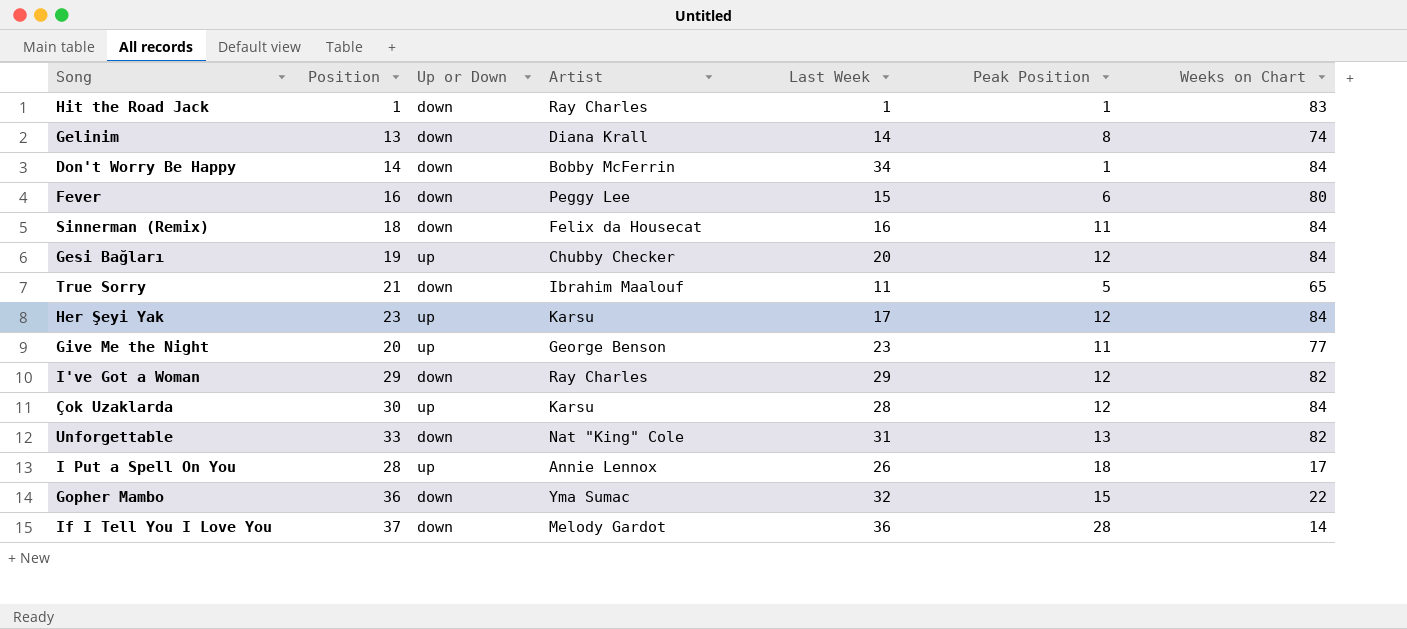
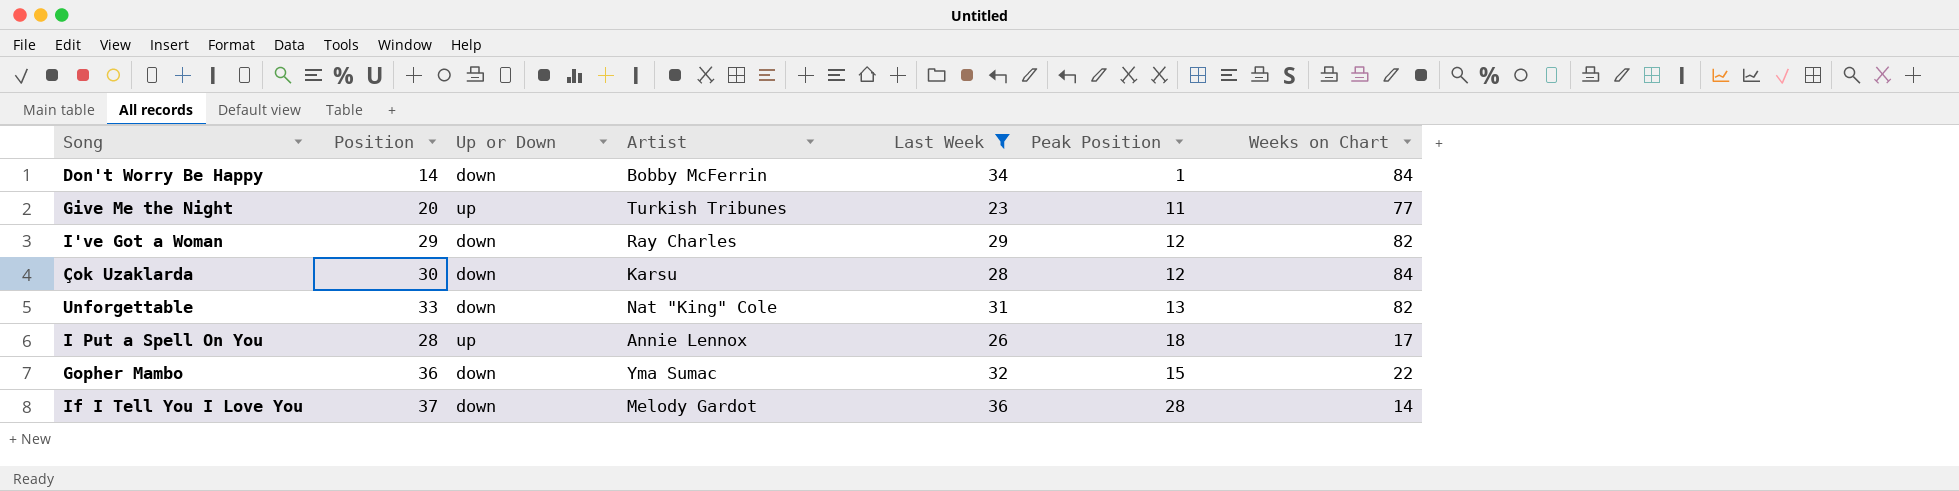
filter: none -> Last Week >= 23
Give Me the Night | Artist: George Benson -> Turkish Tribunes
Çok Uzaklarda | Up or Down: up -> down

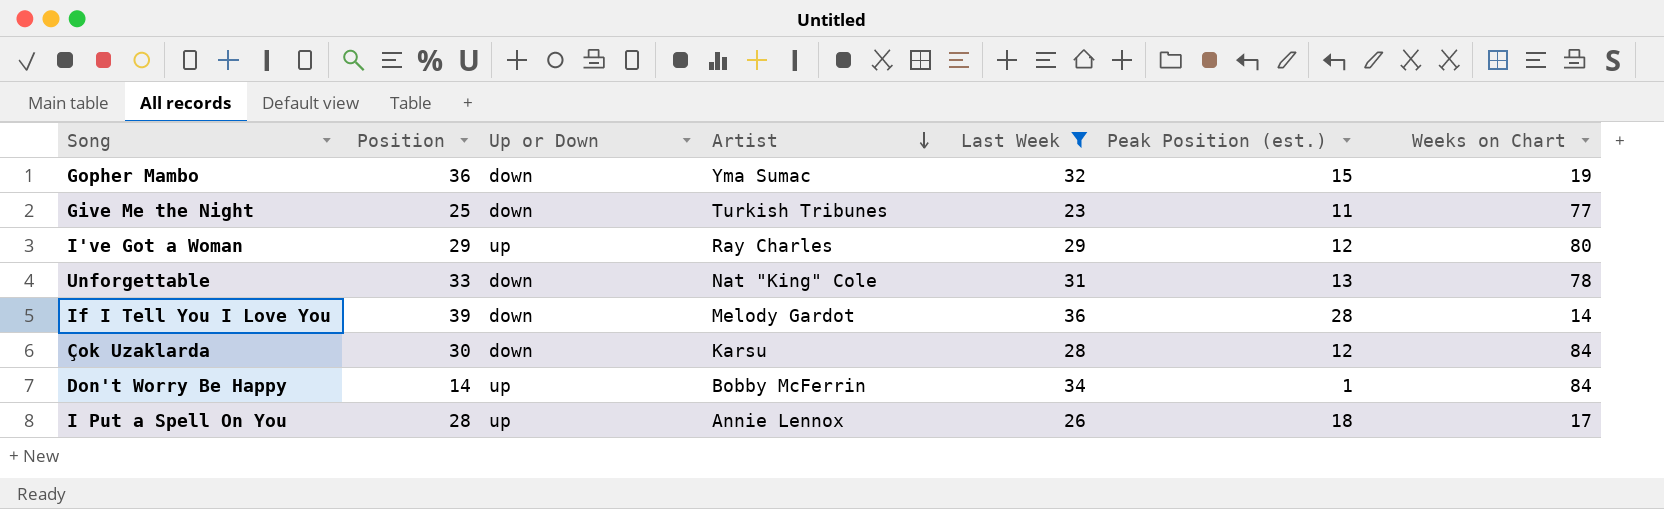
row order: none -> Artist descending
column name: Peak Position -> Peak Position (est.)
Gopher Mambo | Weeks on Chart: 22 -> 19
Give Me the Night | Position: 20 -> 25
Give Me the Night | Up or Down: up -> down
I've Got a Woman | Up or Down: down -> up
I've Got a Woman | Weeks on Chart: 82 -> 80
Unforgettable | Weeks on Chart: 82 -> 78
If I Tell You I Love You | Position: 37 -> 39
Don't Worry Be Happy | Up or Down: down -> up

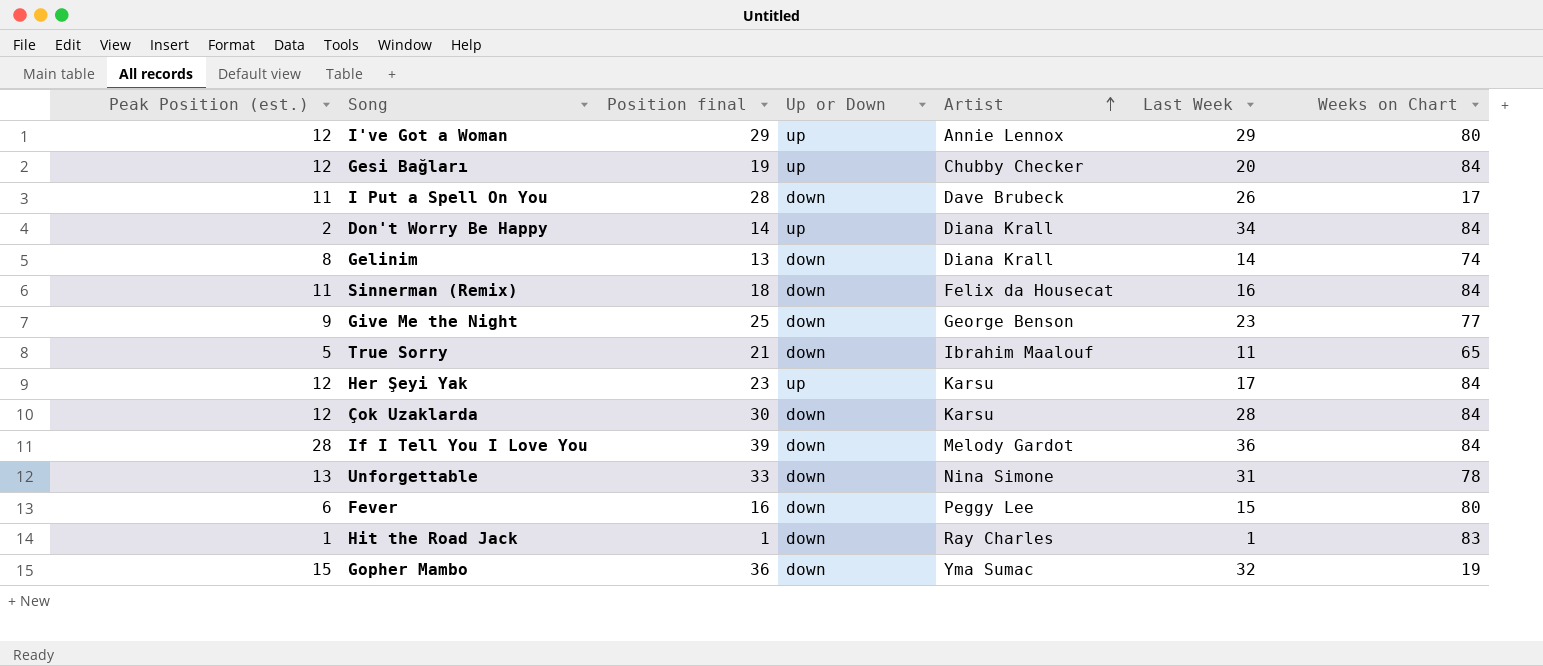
filter: Last Week >= 23 -> none
row order: Artist descending -> Artist ascending
column Peak Position (est.) | position: 6 -> 1
column name: Position -> Position final
I've Got a Woman | Artist: Ray Charles -> Annie Lennox
I Put a Spell On You | Peak Position (est.): 18 -> 11
I Put a Spell On You | Up or Down: up -> down
I Put a Spell On You | Artist: Annie Lennox -> Dave Brubeck
Don't Worry Be Happy | Peak Position (est.): 1 -> 2
Don't Worry Be Happy | Artist: Bobby McFerrin -> Diana Krall
Give Me the Night | Peak Position (est.): 11 -> 9
Give Me the Night | Artist: Turkish Tribunes -> George Benson
If I Tell You I Love You | Weeks on Chart: 14 -> 84
Unforgettable | Artist: Nat "King" Cole -> Nina Simone

